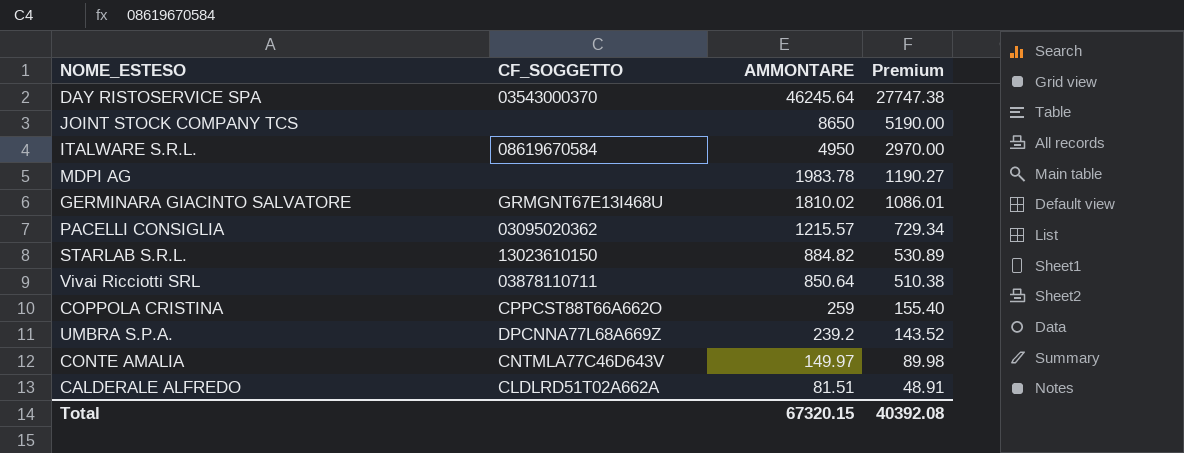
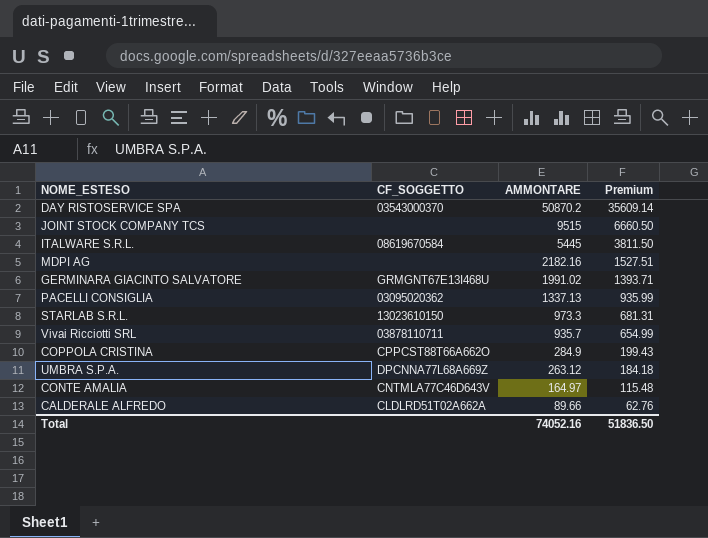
column Premium | formula: [AMMONTARE] * 0.6 -> [AMMONTARE] * 0.7
DAY RISTOSERVICE SPA | AMMONTARE: 46245.64 -> 50870.2
JOINT STOCK COMPANY TCS | AMMONTARE: 8650 -> 9515
ITALWARE S.R.L. | AMMONTARE: 4950 -> 5445
MDPI AG | AMMONTARE: 1983.78 -> 2182.16
GERMINARA GIACINTO SALVATORE | AMMONTARE: 1810.02 -> 1991.02
PACELLI CONSIGLIA | AMMONTARE: 1215.57 -> 1337.13
STARLAB S.R.L. | AMMONTARE: 884.82 -> 973.3
Vivai Ricciotti SRL | AMMONTARE: 850.64 -> 935.7
COPPOLA CRISTINA | AMMONTARE: 259 -> 284.9
UMBRA S.P.A. | AMMONTARE: 239.2 -> 263.12
CONTE AMALIA | AMMONTARE: 149.97 -> 164.97
CALDERALE ALFREDO | AMMONTARE: 81.51 -> 89.66
Total | AMMONTARE: 67320.15 -> 74052.16
Total | Premium: 40392.08 -> 51836.50

